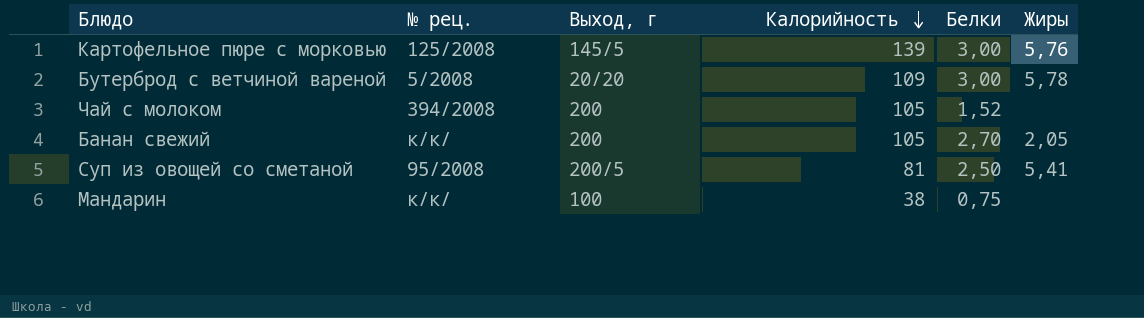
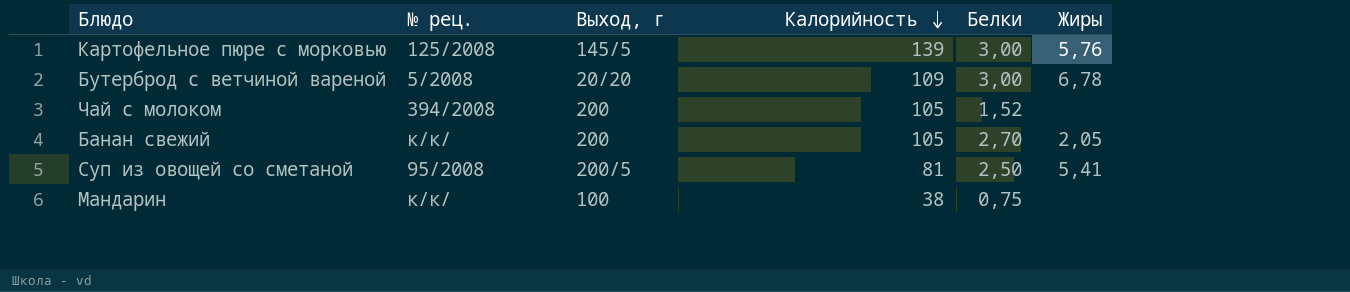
Бутерброд с ветчиной вареной | Жиры: 5,78 -> 6,78

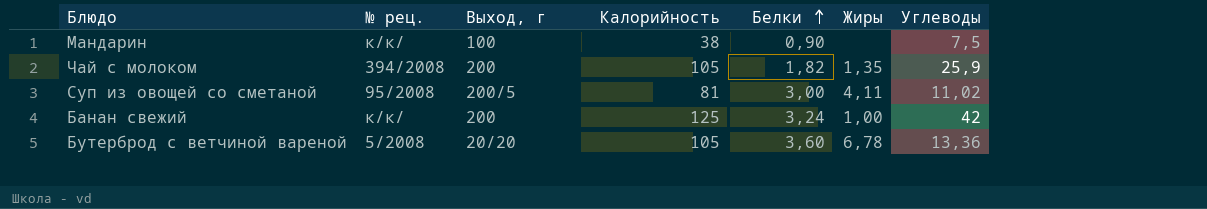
row order: Калорийность descending -> Белки ascending
column Углеводы | position: none -> 7
row Картофельное пюре с морковью: 125/2008 | 145/5 | 139 | 3,00 | 5,76 -> none
Мандарин | Белки: 0,75 -> 0,90
Чай с молоком | Белки: 1,52 -> 1,82
Чай с молоком | Жиры: none -> 1,35
Суп из овощей со сметаной | Белки: 2,50 -> 3,00
Суп из овощей со сметаной | Жиры: 5,41 -> 4,11
Банан свежий | Калорийность: 105 -> 125
Банан свежий | Белки: 2,70 -> 3,24
Банан свежий | Жиры: 2,05 -> 1,00
Бутерброд с ветчиной вареной | Калорийность: 109 -> 105
Бутерброд с ветчиной вареной | Белки: 3,00 -> 3,60

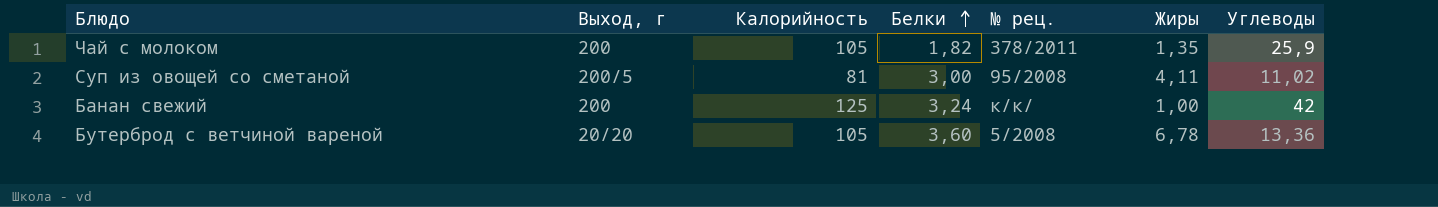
column № рец. | position: 2 -> 5
row Мандарин: к/к/ | 100 | 38 | 0,90 | none | 7,5 -> none
Чай с молоком | № рец.: 394/2008 -> 378/2011

